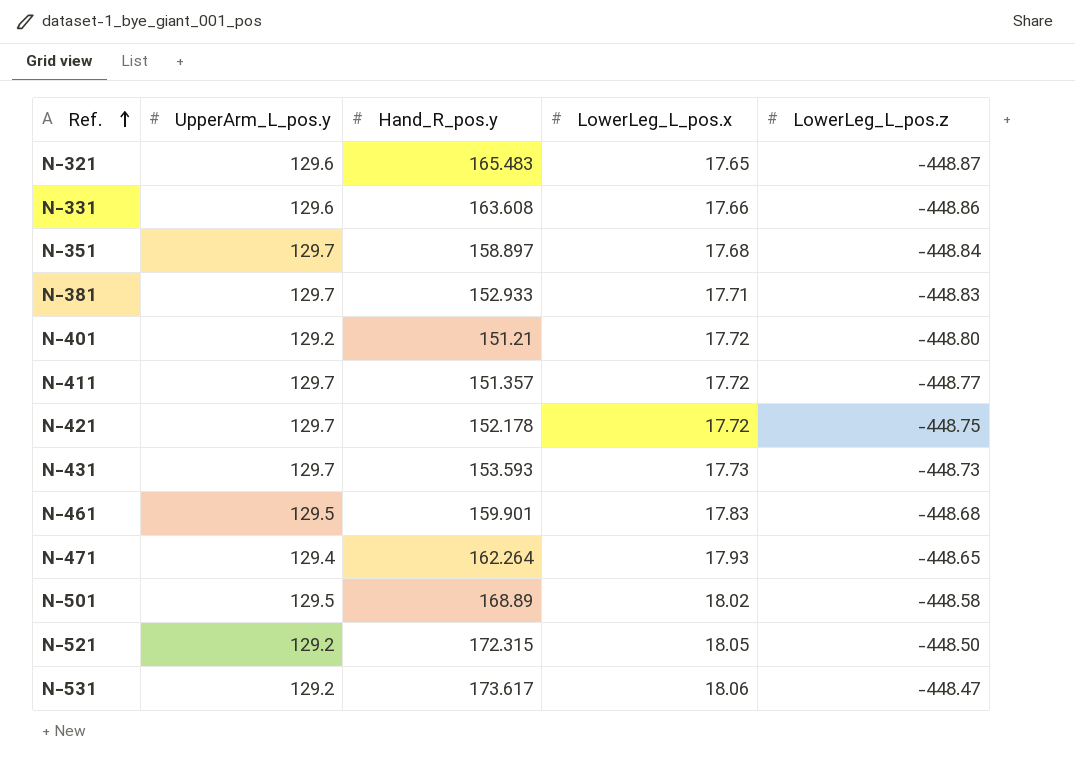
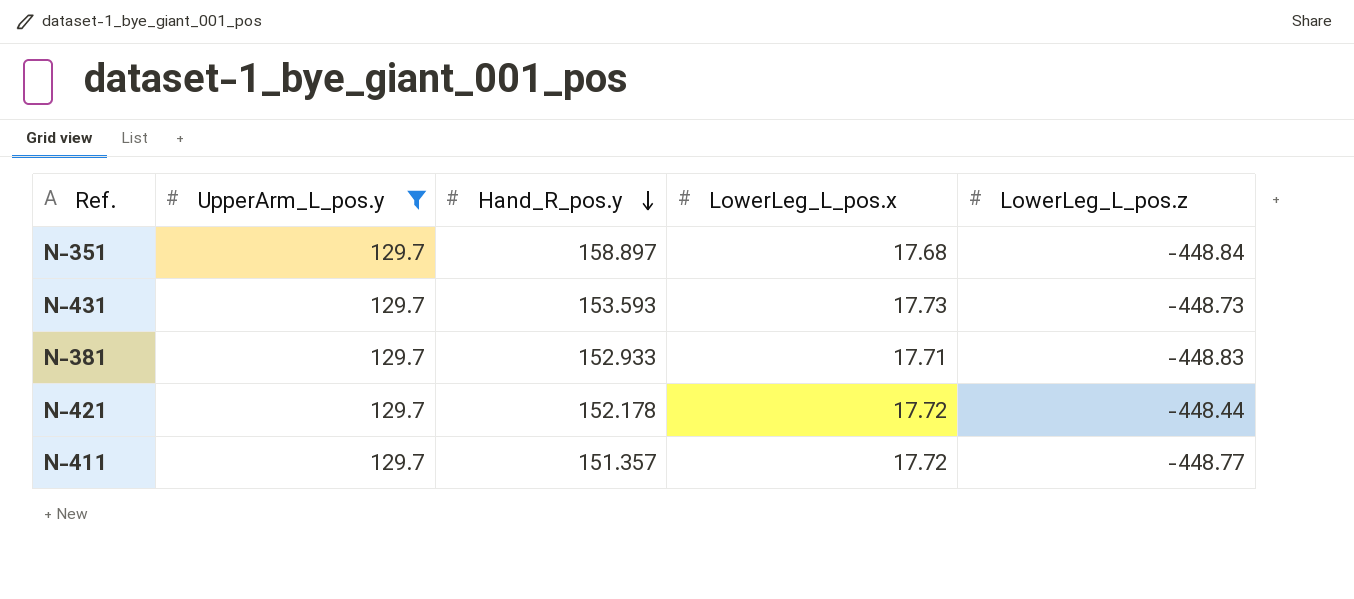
filter: none -> UpperArm_L_pos.y = 129.7
row order: Ref. ascending -> Hand_R_pos.y descending
N-421 | LowerLeg_L_pos.z: -448.75 -> -448.44

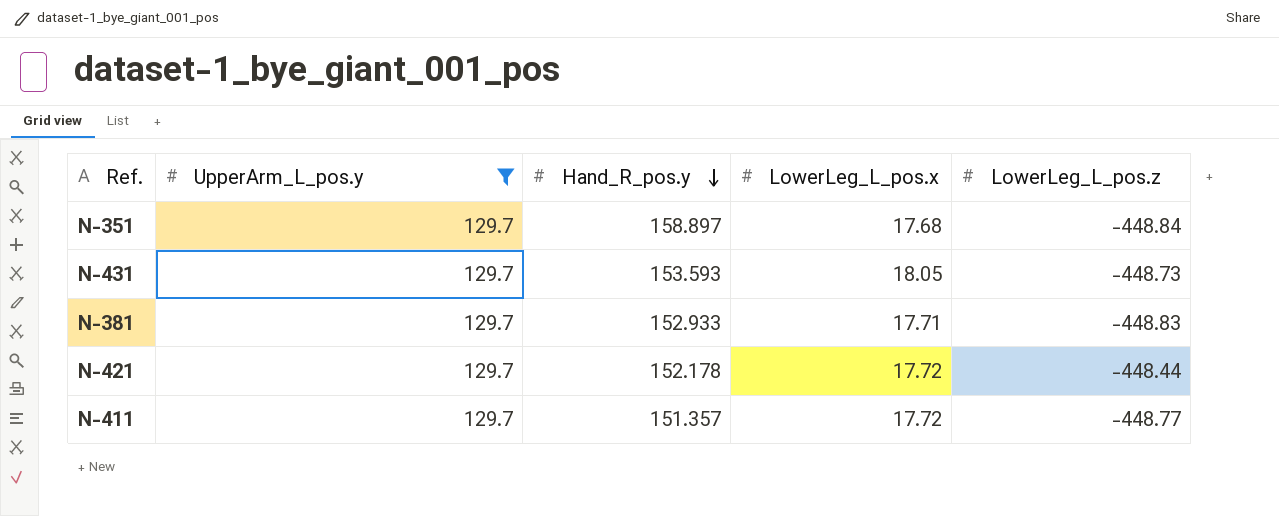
N-431 | LowerLeg_L_pos.x: 17.73 -> 18.05

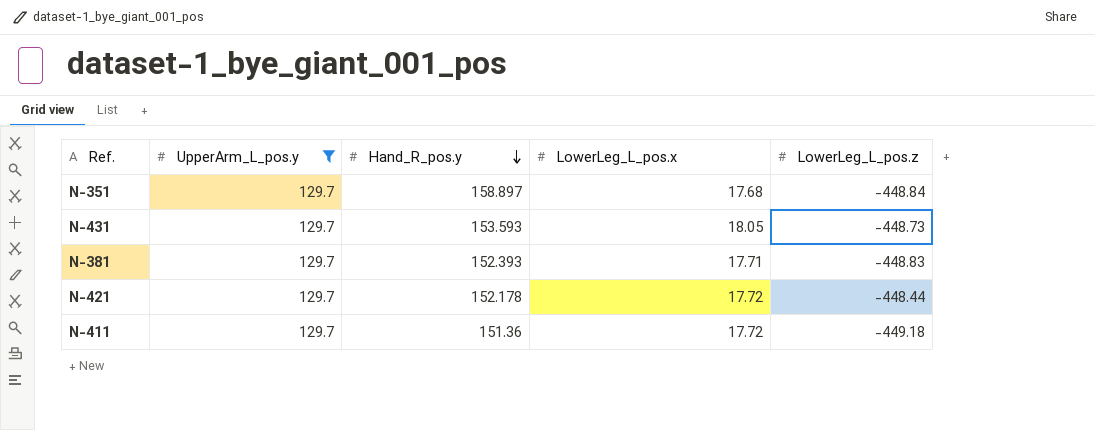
N-381 | Hand_R_pos.y: 152.933 -> 152.393
N-411 | Hand_R_pos.y: 151.357 -> 151.36
N-411 | LowerLeg_L_pos.z: -448.77 -> -449.18

